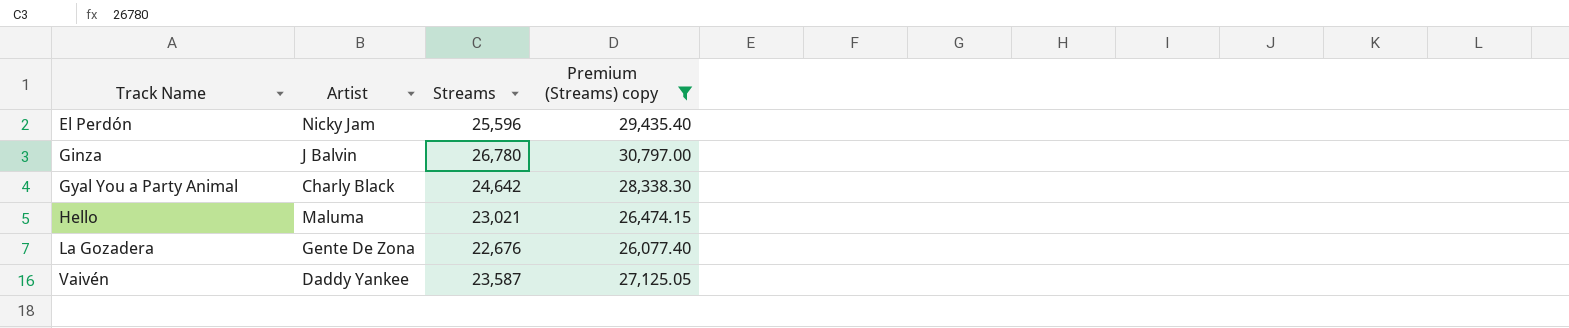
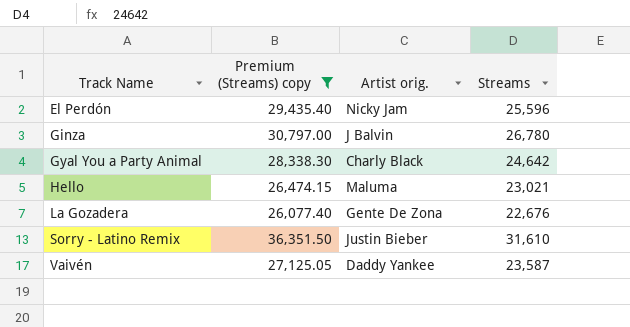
column Premium (Streams) copy | position: 4 -> 2
column name: Artist -> Artist orig.
row Sorry - Latino Remix: none -> 36,351.50 | Justin Bieber | 31,610

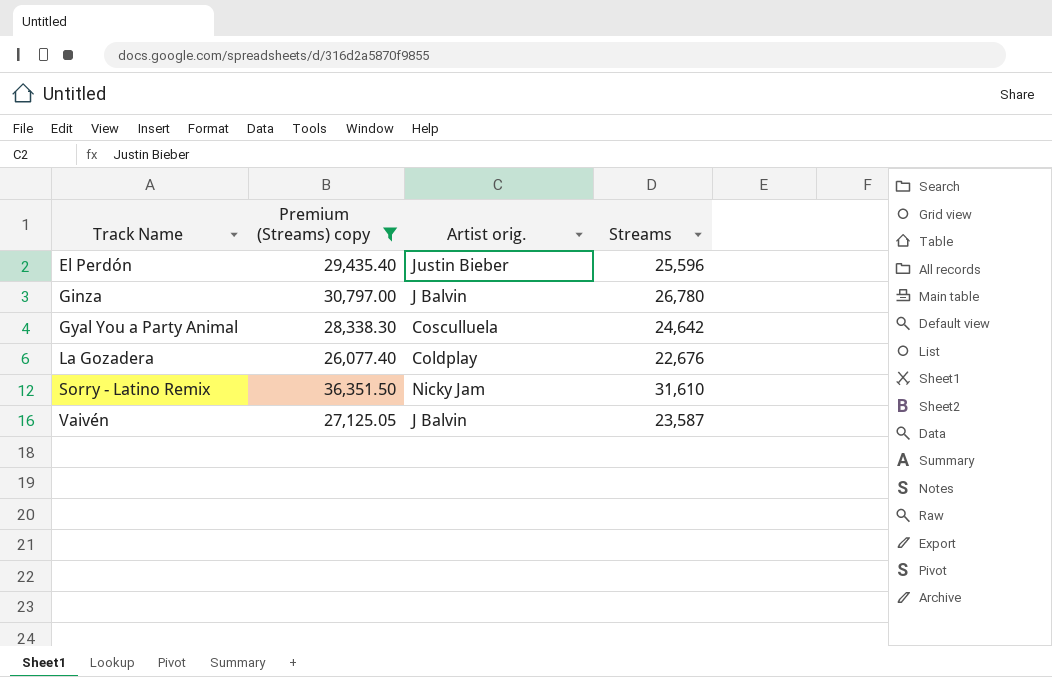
row Hello: 26,474.15 | Maluma | 23,021 -> none
El Perdón | Artist orig.: Nicky Jam -> Justin Bieber
Gyal You a Party Animal | Artist orig.: Charly Black -> Cosculluela
La Gozadera | Artist orig.: Gente De Zona -> Coldplay
Sorry - Latino Remix | Artist orig.: Justin Bieber -> Nicky Jam
Vaivén | Artist orig.: Daddy Yankee -> J Balvin

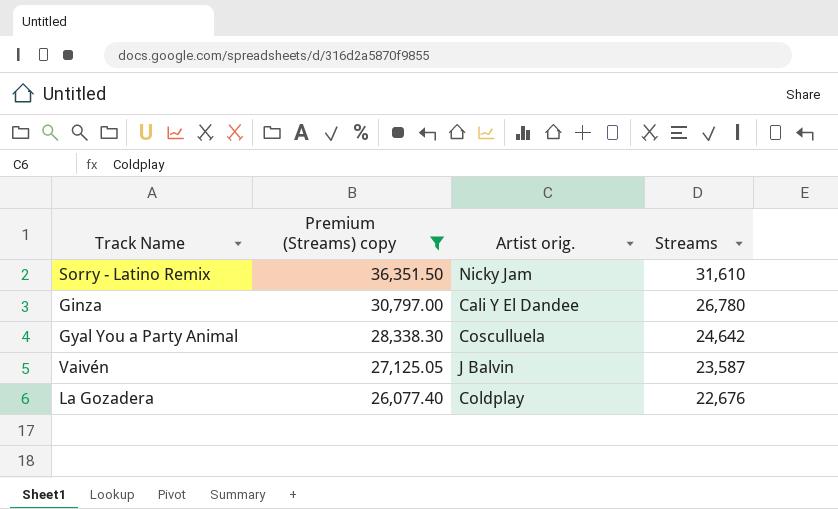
row order: Track Name ascending -> Premium (Streams) copy descending
row El Perdón: 29,435.40 | Justin Bieber | 25,596 -> none
Ginza | Artist orig.: J Balvin -> Cali Y El Dandee

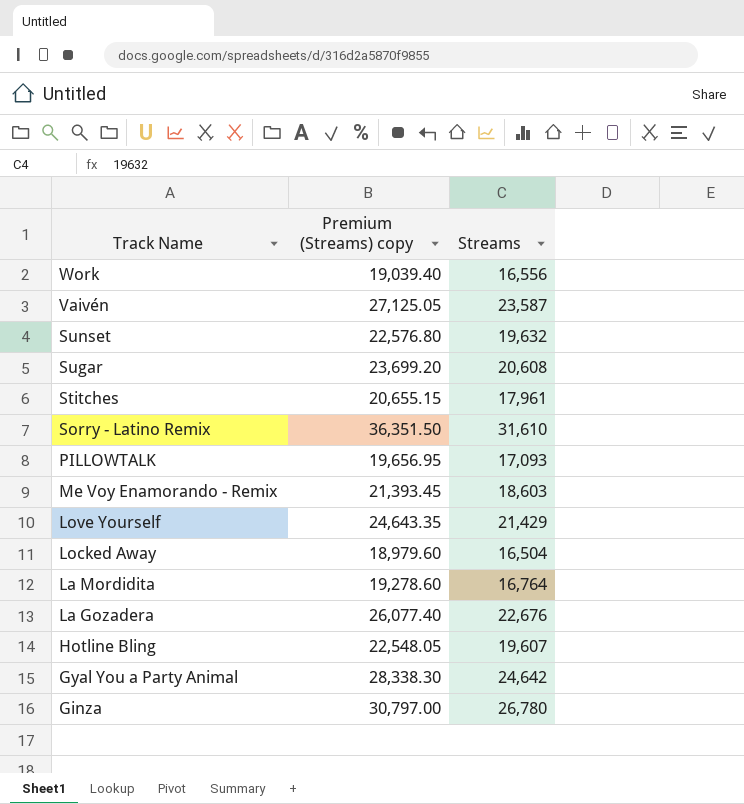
filter: Premium (Streams) copy >= 26,077.40 -> none
row order: Premium (Streams) copy descending -> Track Name descending
column Artist orig. | position: 3 -> none

